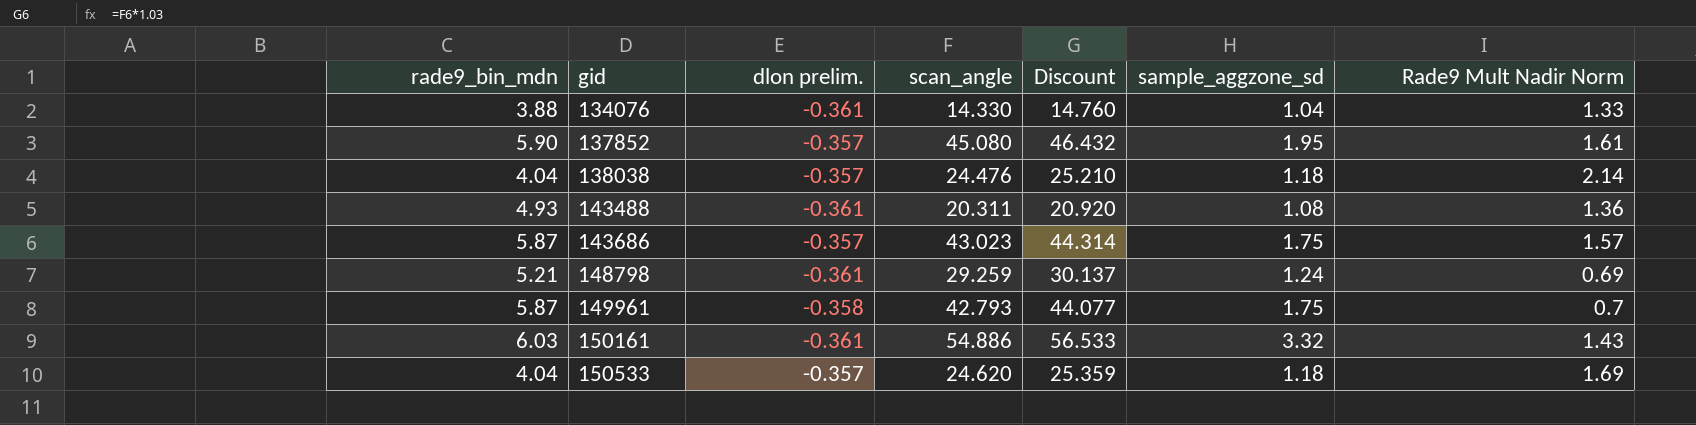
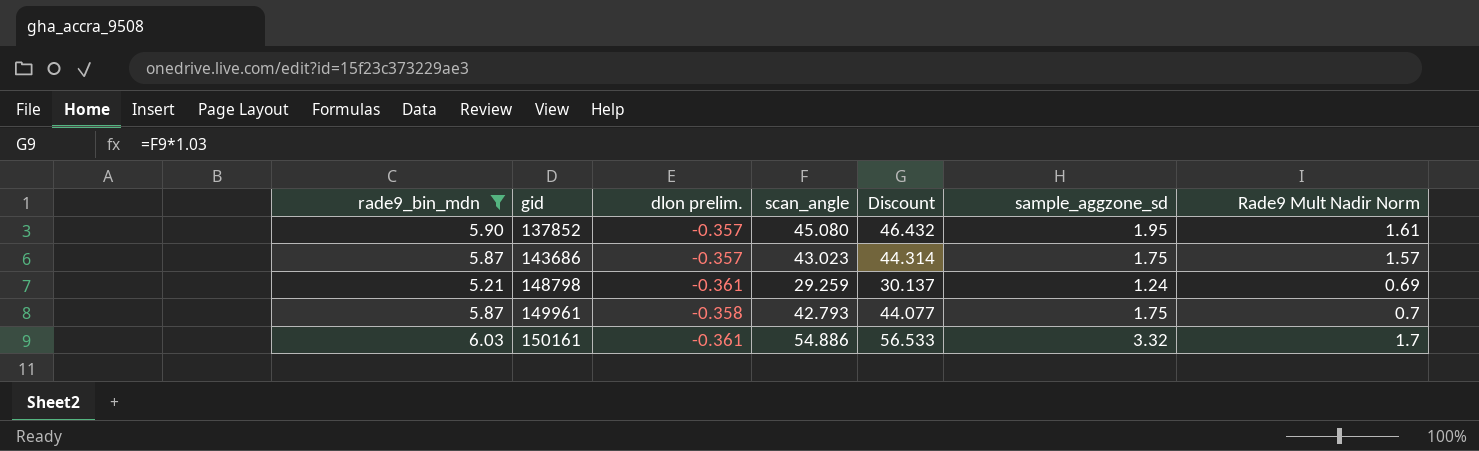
filter: none -> rade9_bin_mdn >= 5.21
150161 | Rade9 Mult Nadir Norm: 1.43 -> 1.7

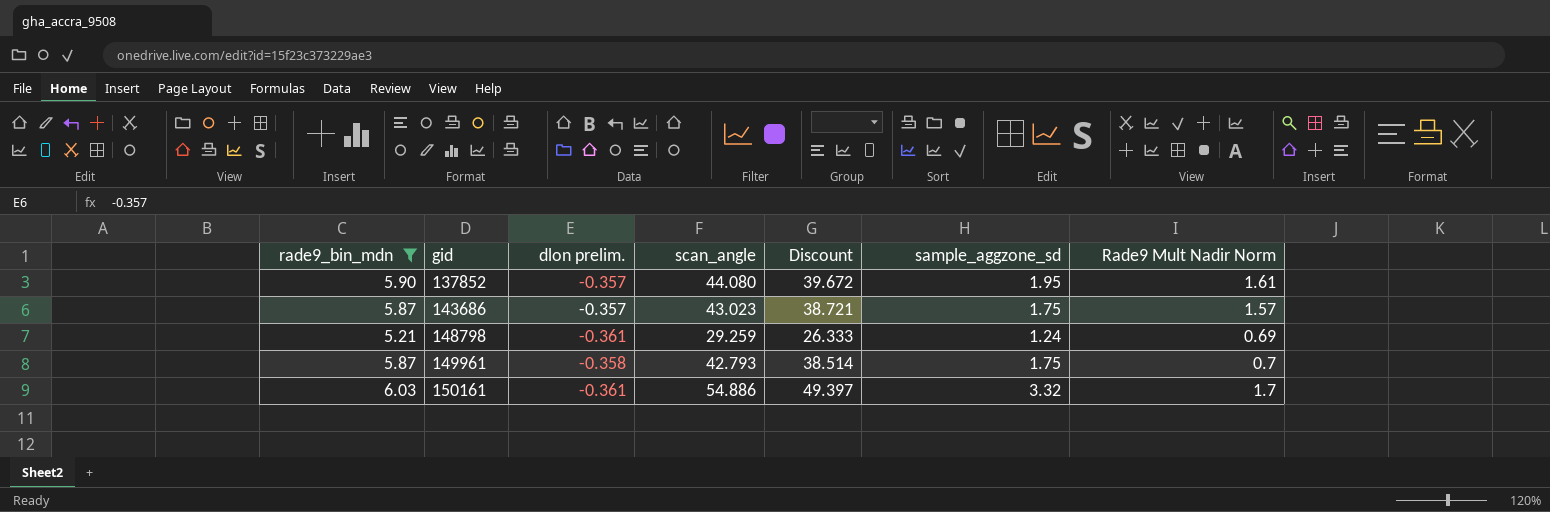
column Discount | formula: [scan_angle] * 1.03 -> [scan_angle] * 0.9
137852 | scan_angle: 45.080 -> 44.080

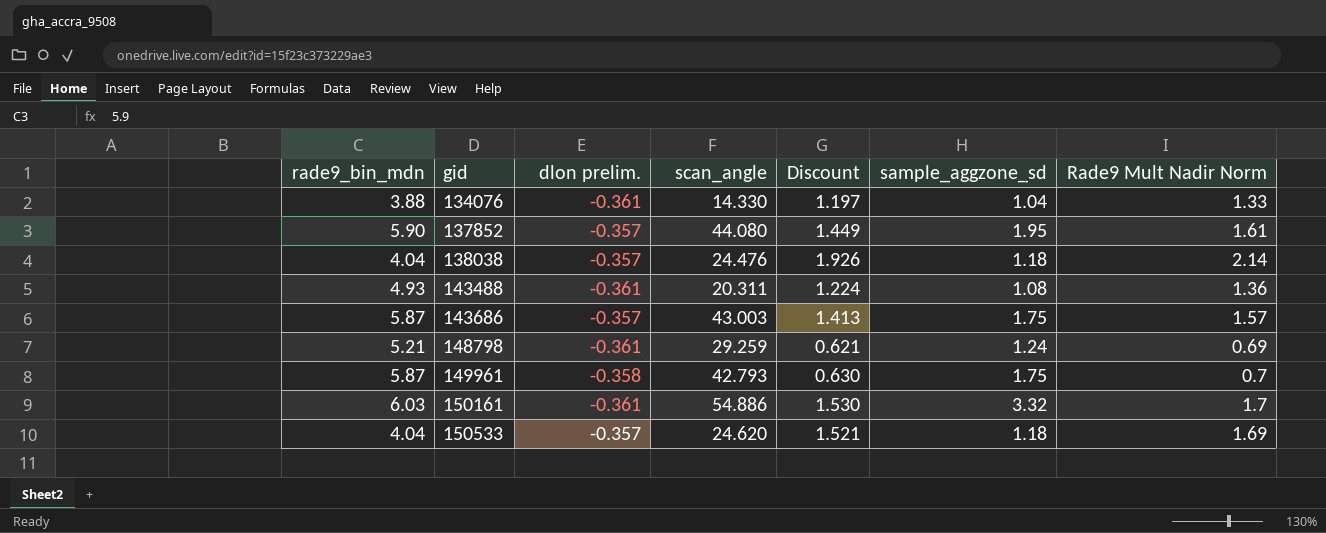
filter: rade9_bin_mdn >= 5.21 -> none
column Discount | formula: [scan_angle] * 0.9 -> [Rade9 Mult Nadir Norm] * 0.9
143686 | scan_angle: 43.023 -> 43.003

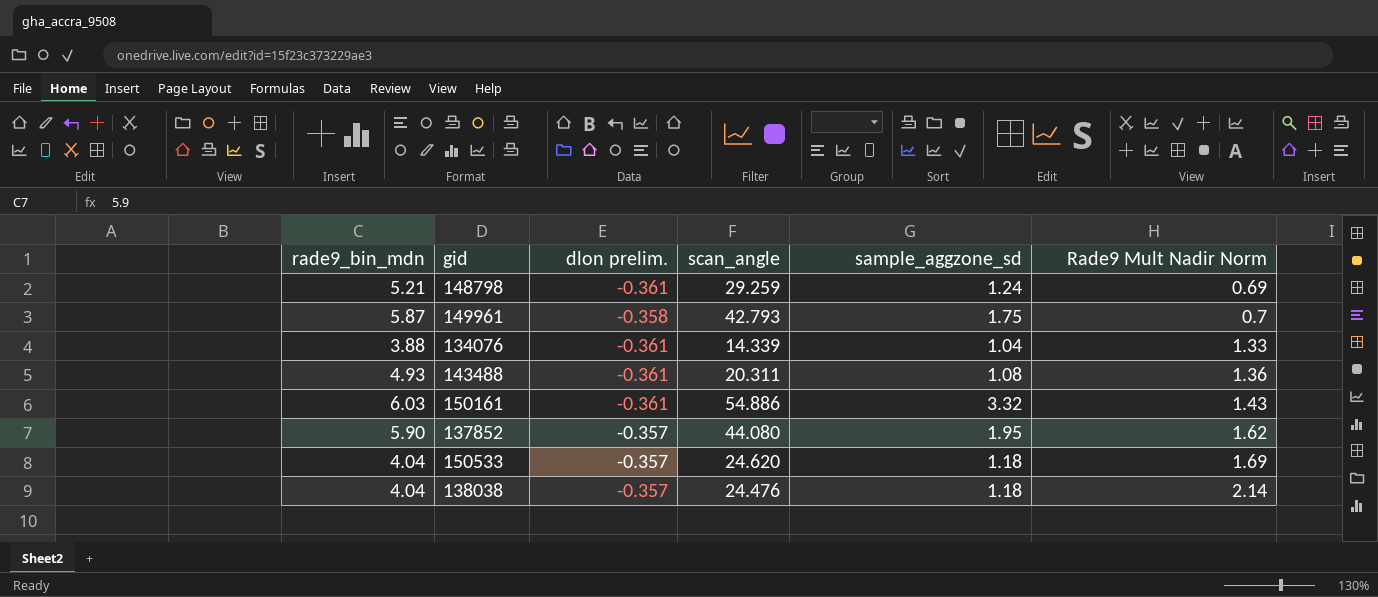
row order: gid ascending -> Rade9 Mult Nadir Norm ascending
column Discount | formula: [Rade9 Mult Nadir Norm] * 0.9 -> none
row 143686: 5.87 | -0.357 | 43.003 | 1.413 | 1.75 | 1.57 -> none
134076 | scan_angle: 14.330 -> 14.339
150161 | Rade9 Mult Nadir Norm: 1.7 -> 1.43
137852 | Rade9 Mult Nadir Norm: 1.61 -> 1.62

